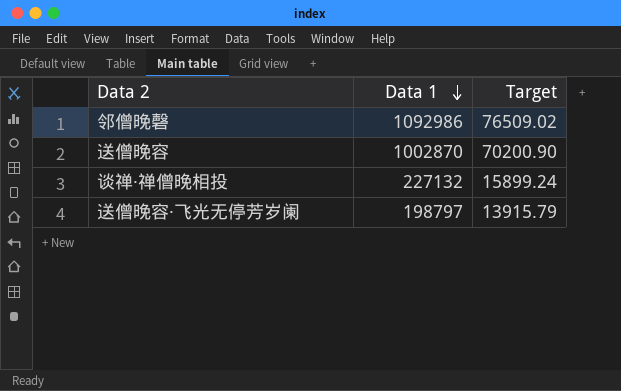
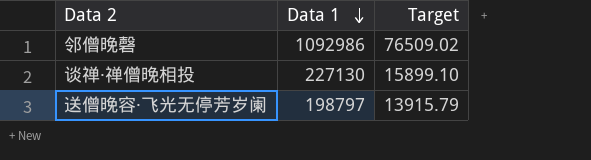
row 送僧晚容: 1002870 | 70200.90 -> none
谈禅·禅僧晚相投 | Data 1: 227132 -> 227130
谈禅·禅僧晚相投 | Target: 15899.24 -> 15899.10

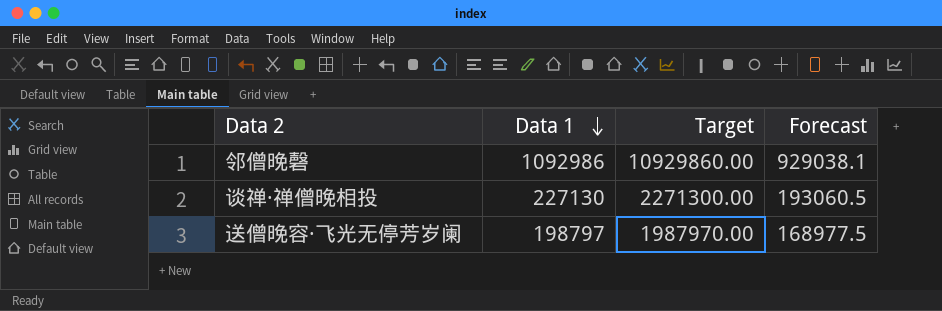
column Target | formula: [Data 1] * 0.07 -> [Data 1] * 10
column Forecast | formula: none -> [Data 1] * 0.85

